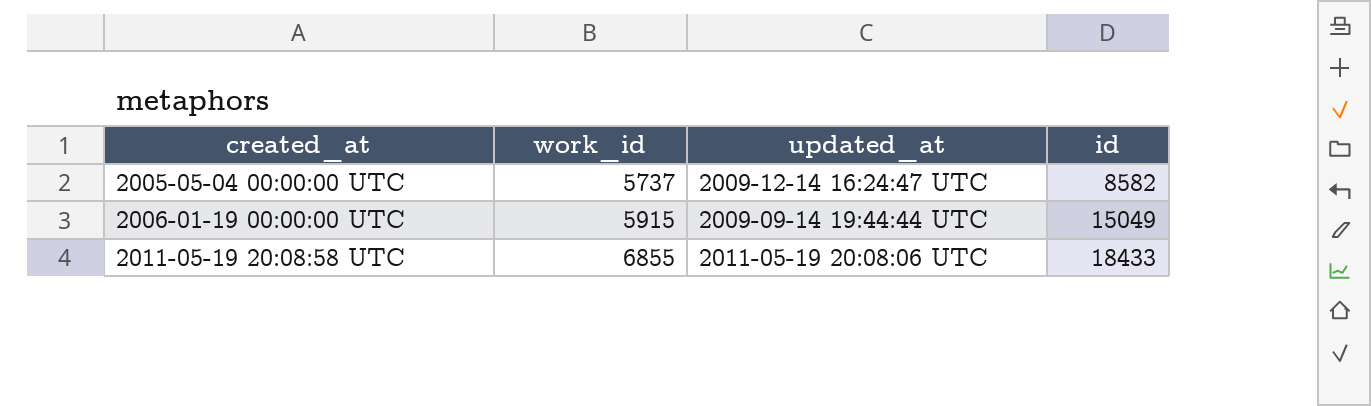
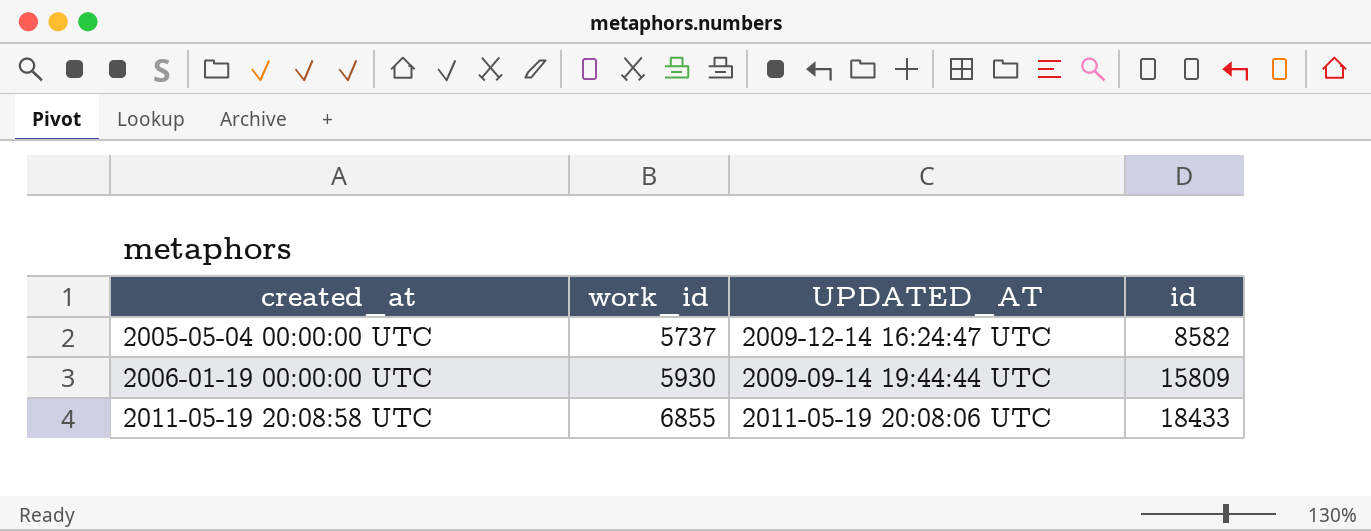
column name: updated_at -> UPDATED_AT
2006-01-19 00:00:00 UTC | work_id: 5915 -> 5930
2006-01-19 00:00:00 UTC | id: 15049 -> 15809

